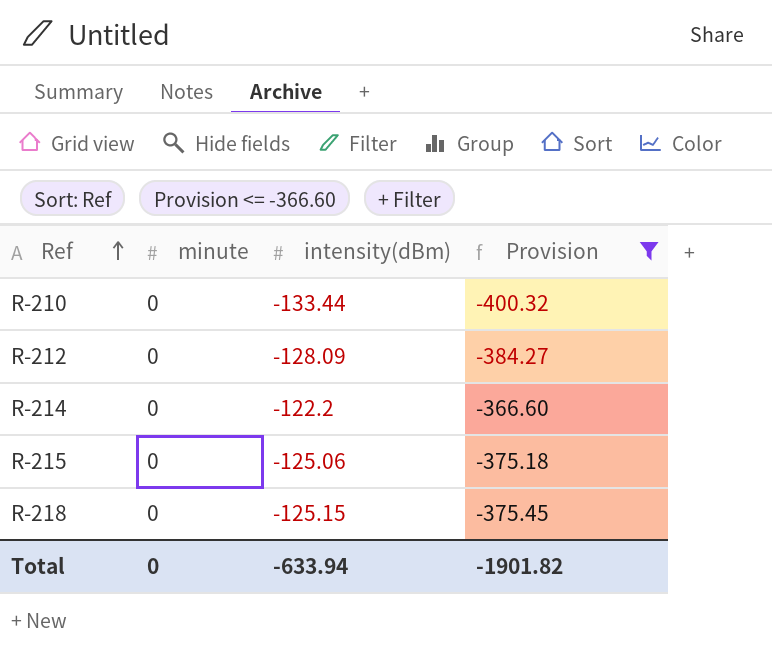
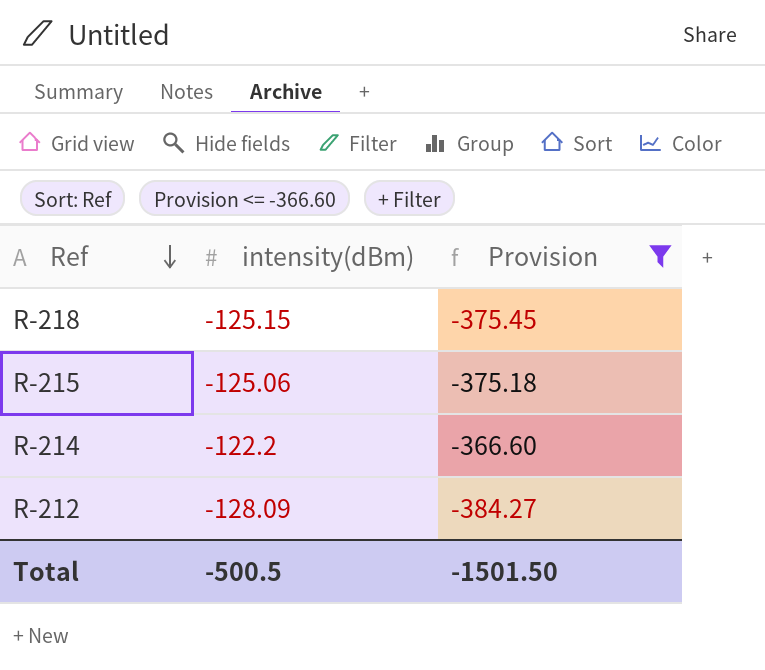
row order: Ref ascending -> Ref descending
column minute | position: 2 -> none
row R-210: 0 | -133.44 | -400.32 -> none
Total | intensity(dBm): -633.94 -> -500.5
Total | Provision: -1901.82 -> -1501.50

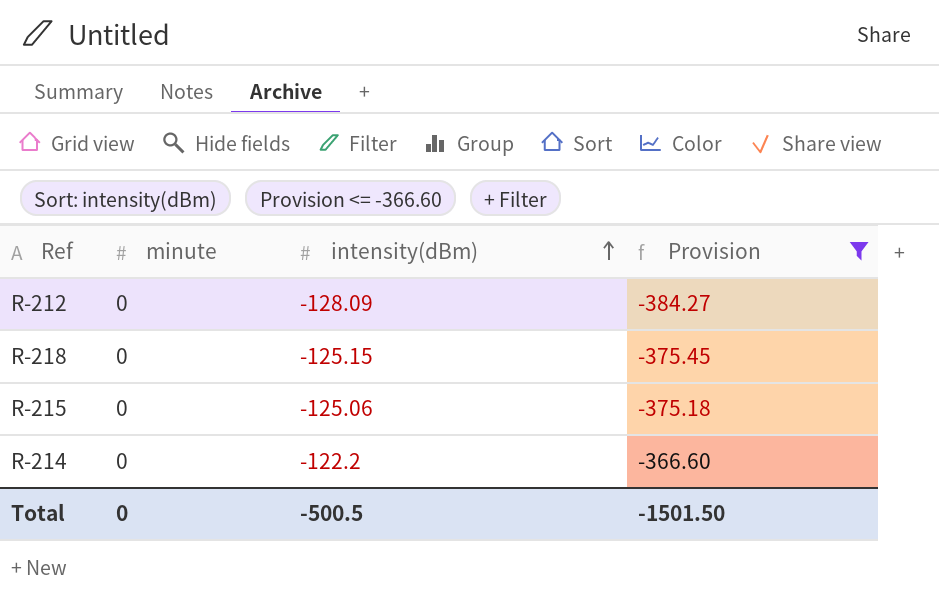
row order: Ref descending -> intensity(dBm) ascending
column minute | position: none -> 2

